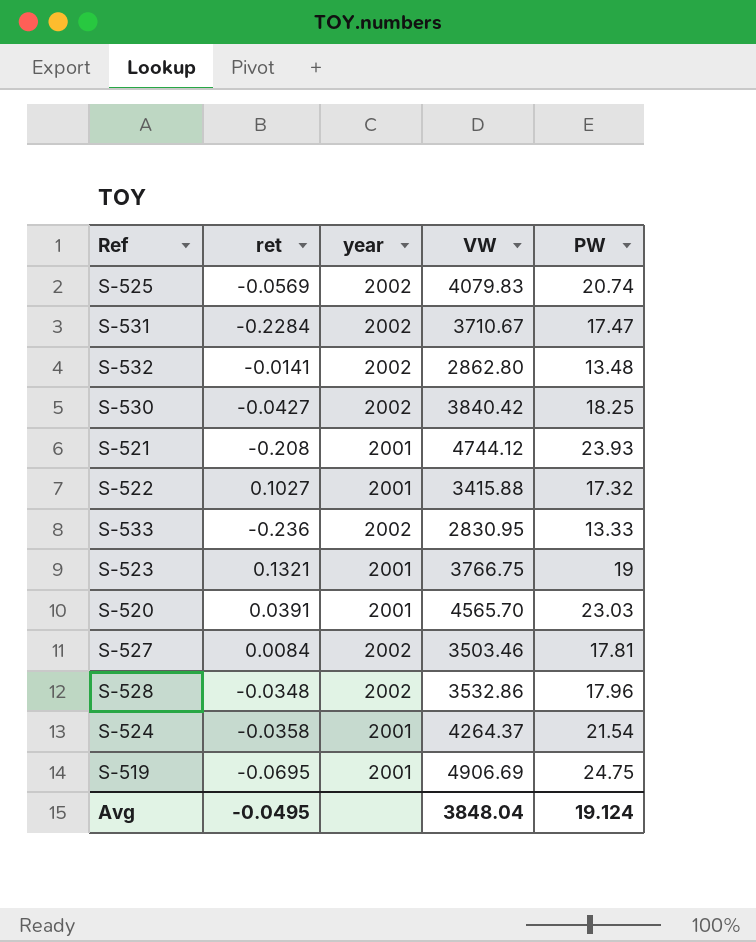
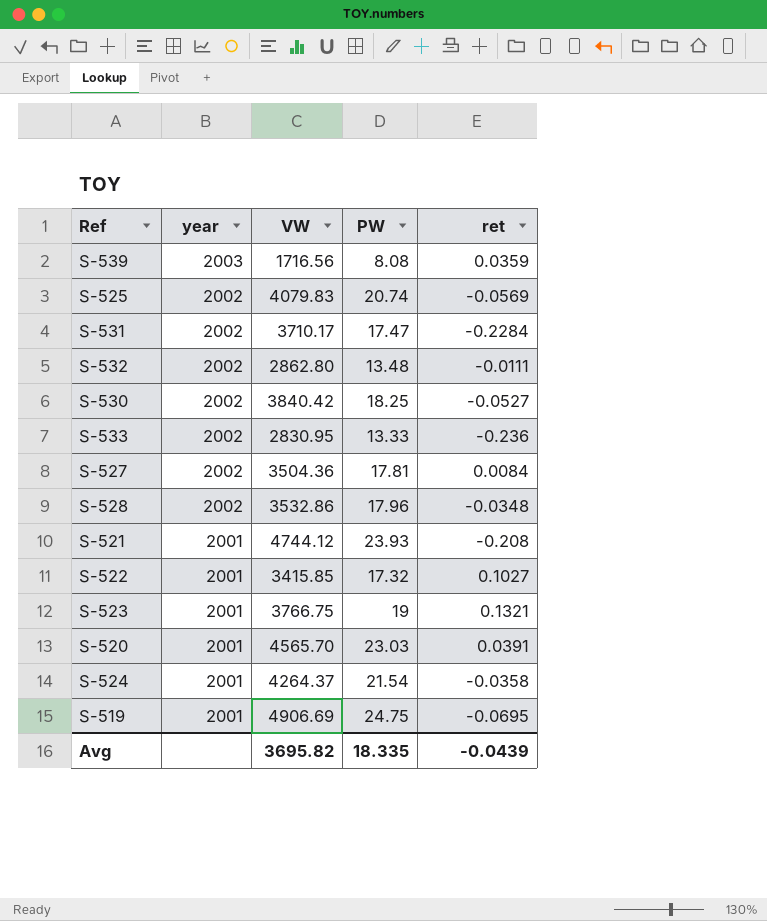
row order: none -> year descending
column ret | position: 2 -> 5
row S-539: none -> 2003 | 1716.56 | 8.08 | 0.0359
S-531 | VW: 3710.67 -> 3710.17
S-532 | ret: -0.0141 -> -0.0111
S-530 | ret: -0.0427 -> -0.0527
S-527 | VW: 3503.46 -> 3504.36
S-522 | VW: 3415.88 -> 3415.85
Avg | VW: 3848.04 -> 3695.82
Avg | PW: 19.124 -> 18.335
Avg | ret: -0.0495 -> -0.0439

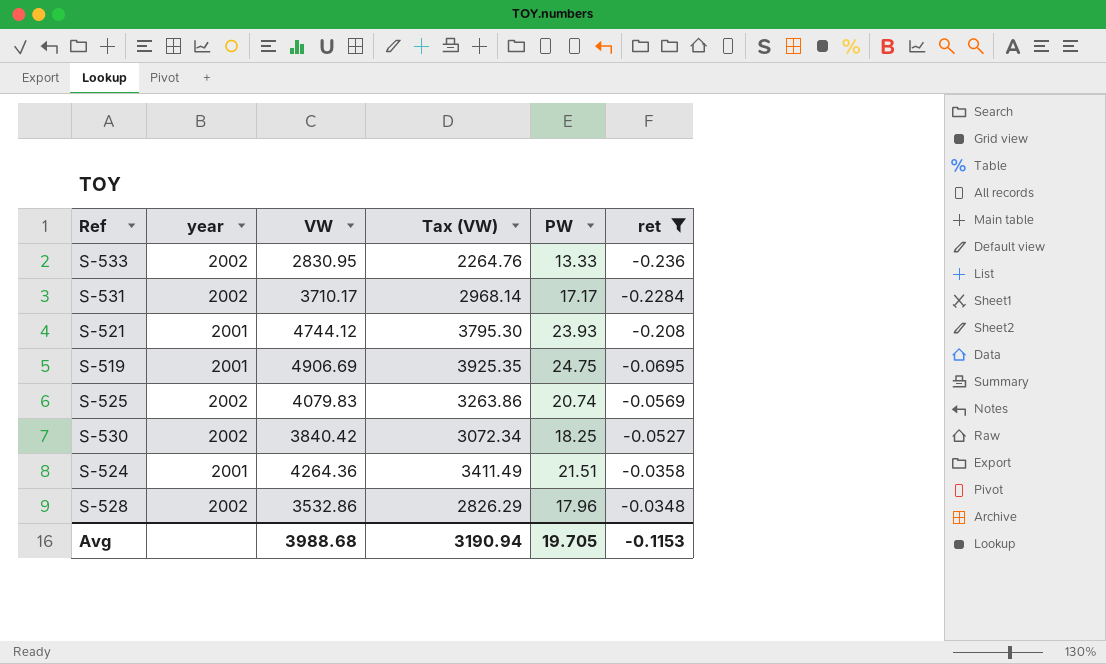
filter: none -> ret <= -0.0348
row order: year descending -> ret ascending
column Tax (VW) | formula: none -> [VW] * 0.8
S-531 | PW: 17.47 -> 17.17
S-524 | VW: 4264.37 -> 4264.36
S-524 | PW: 21.54 -> 21.51
Avg | VW: 3695.82 -> 3988.68
Avg | PW: 18.335 -> 19.705
Avg | ret: -0.0439 -> -0.1153

